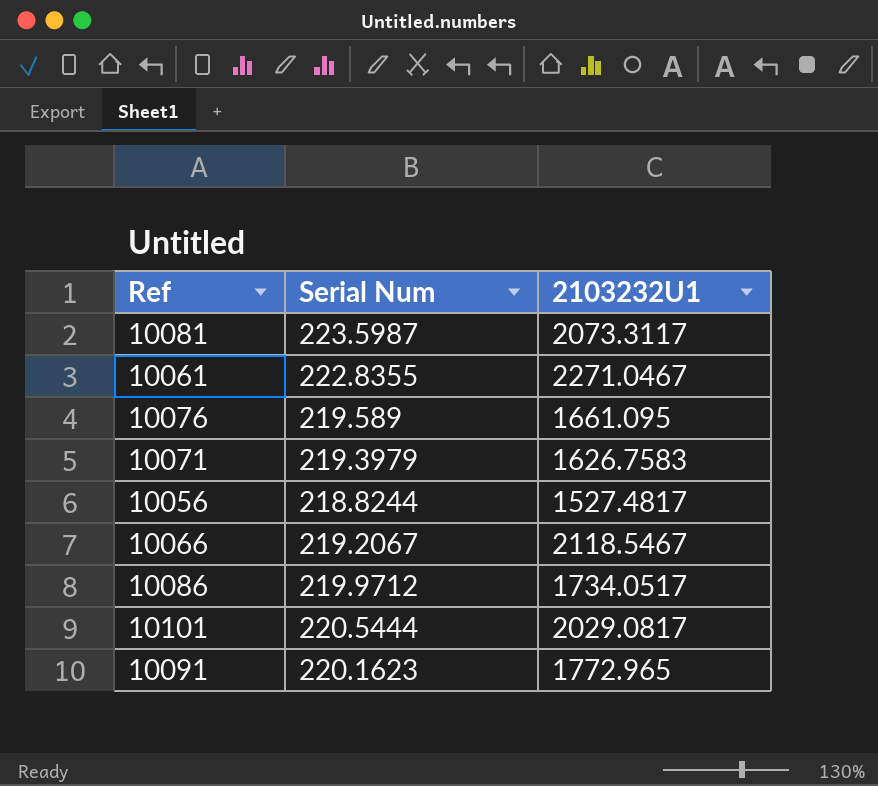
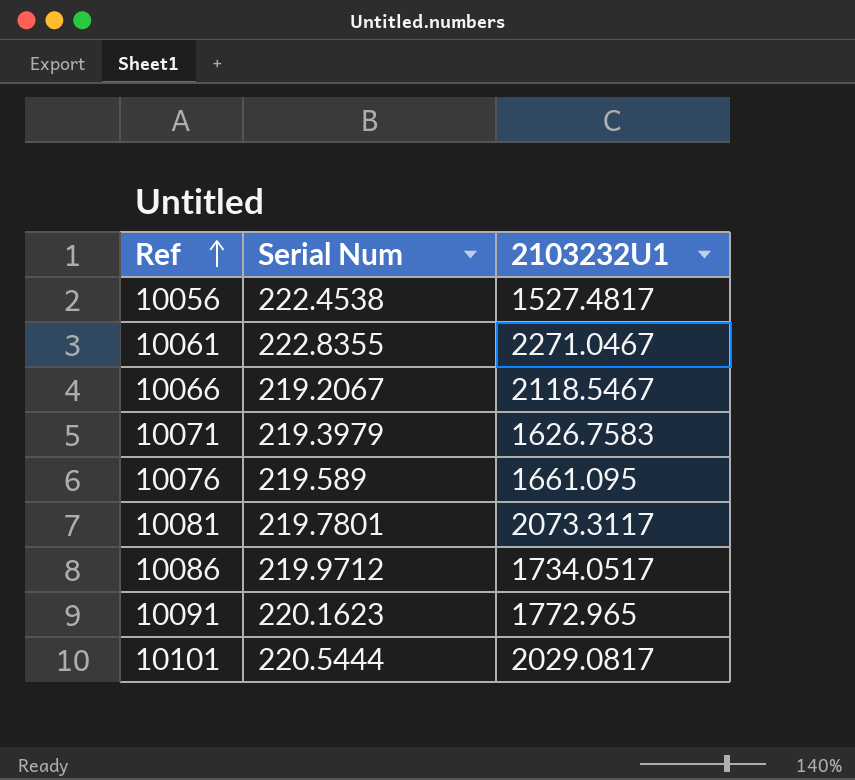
row order: none -> Ref ascending
10056 | Serial Num: 218.8244 -> 222.4538
10081 | Serial Num: 223.5987 -> 219.7801

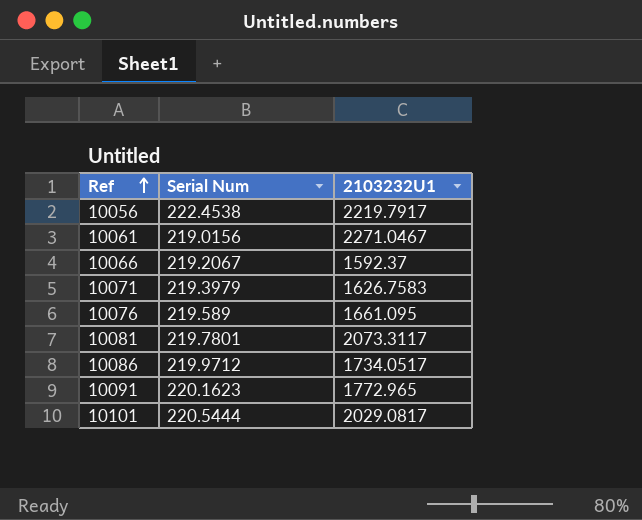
10056 | 2103232U1: 1527.4817 -> 2219.7917
10061 | Serial Num: 222.8355 -> 219.0156
10066 | 2103232U1: 2118.5467 -> 1592.37

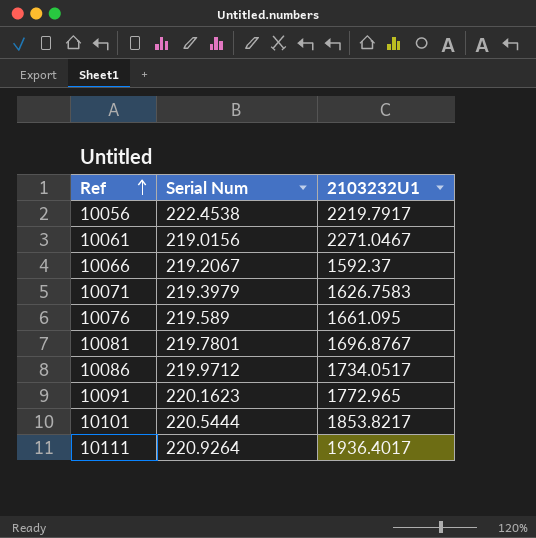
10081 | 2103232U1: 2073.3117 -> 1696.8767
10101 | 2103232U1: 2029.0817 -> 1853.8217
row 10111: none -> 220.9264 | 1936.4017

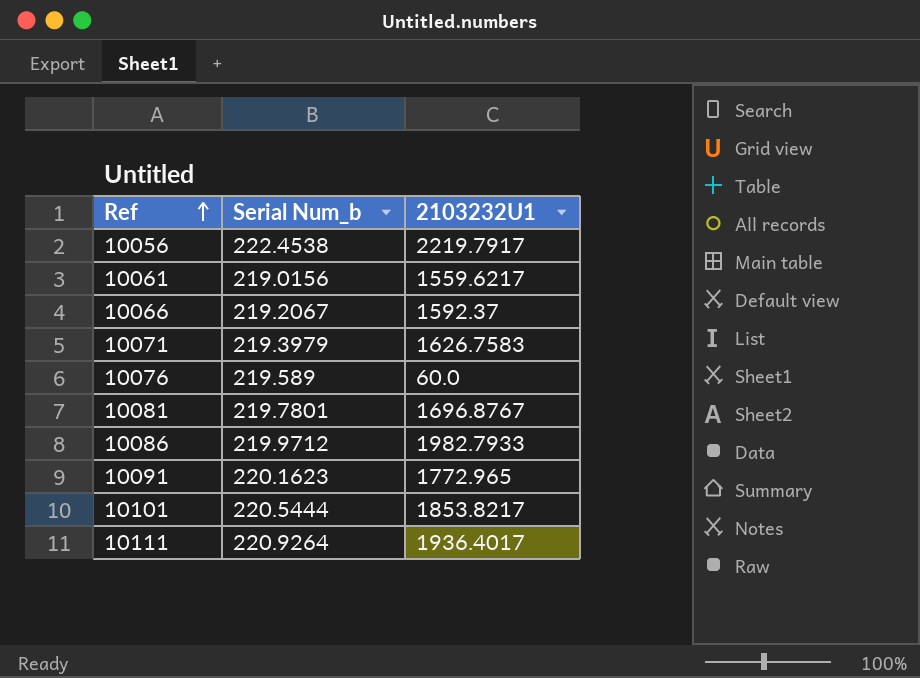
column name: Serial Num -> Serial Num_b
10061 | 2103232U1: 2271.0467 -> 1559.6217
10076 | 2103232U1: 1661.095 -> 60.0
10086 | 2103232U1: 1734.0517 -> 1982.7933

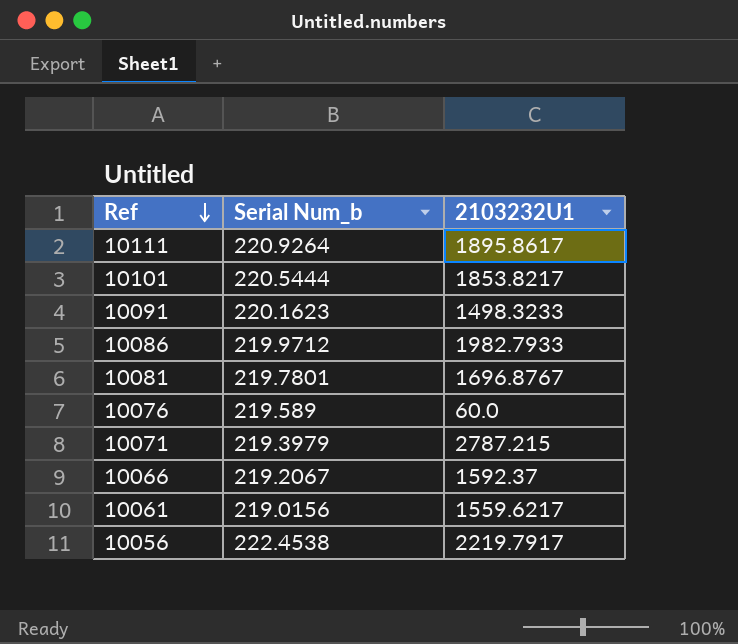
row order: Ref ascending -> Ref descending
10111 | 2103232U1: 1936.4017 -> 1895.8617
10091 | 2103232U1: 1772.965 -> 1498.3233
10071 | 2103232U1: 1626.7583 -> 2787.215

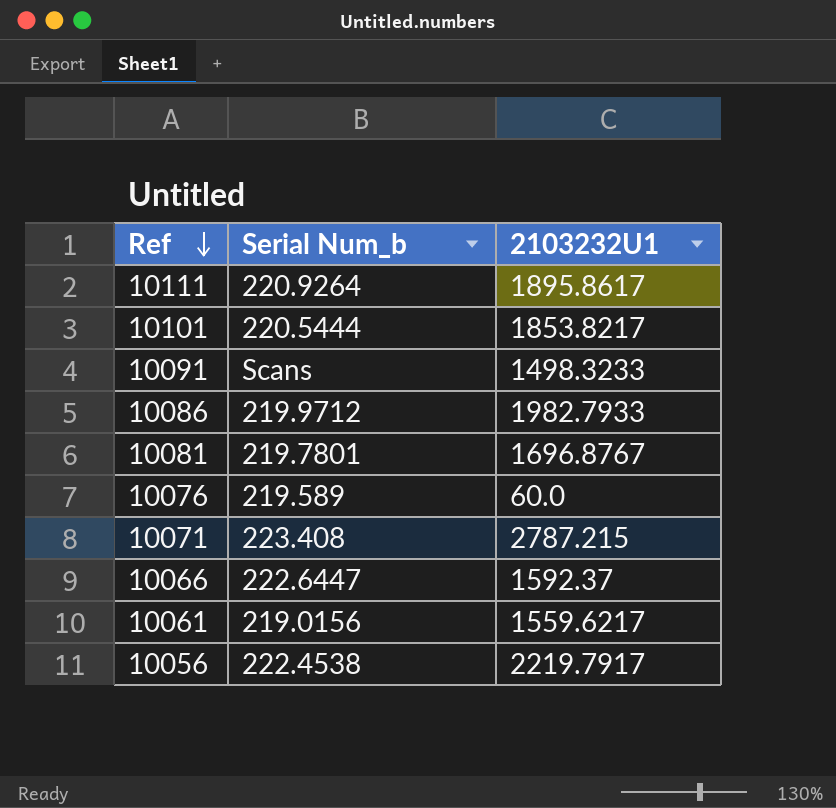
10091 | Serial Num_b: 220.1623 -> Scans
10071 | Serial Num_b: 219.3979 -> 223.408
10066 | Serial Num_b: 219.2067 -> 222.6447

